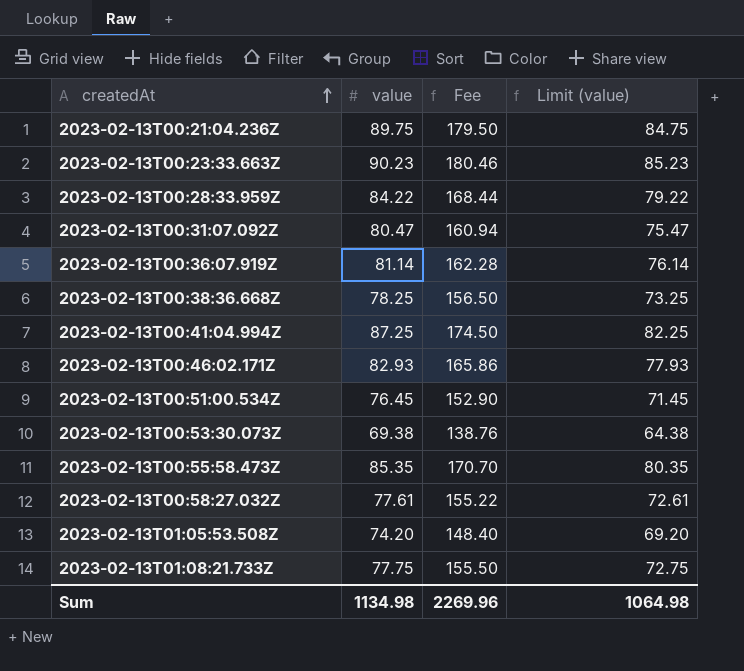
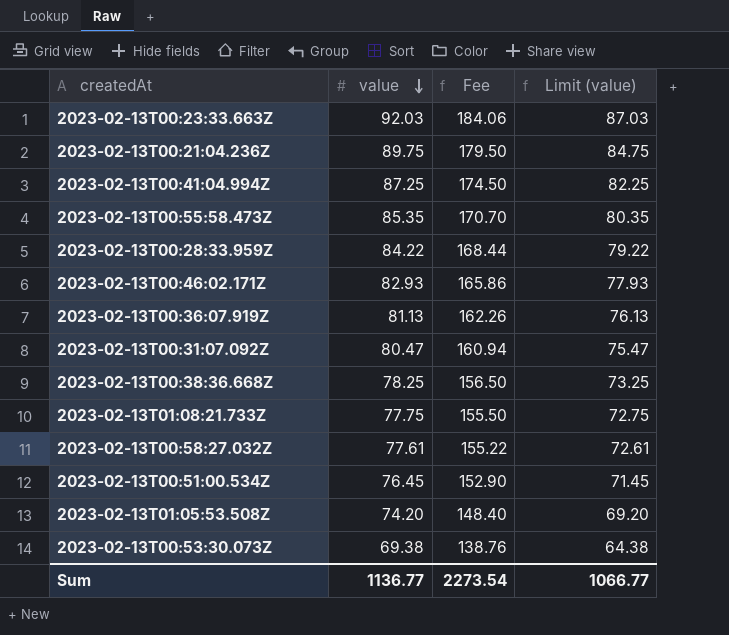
row order: createdAt ascending -> value descending
2023-02-13T00:23:33.663Z | value: 90.23 -> 92.03
2023-02-13T00:23:33.663Z | Fee: 180.46 -> 184.06
2023-02-13T00:23:33.663Z | Limit (value): 85.23 -> 87.03
2023-02-13T00:36:07.919Z | value: 81.14 -> 81.13
2023-02-13T00:36:07.919Z | Fee: 162.28 -> 162.26
2023-02-13T00:36:07.919Z | Limit (value): 76.14 -> 76.13
Sum | value: 1134.98 -> 1136.77
Sum | Fee: 2269.96 -> 2273.54
Sum | Limit (value): 1064.98 -> 1066.77

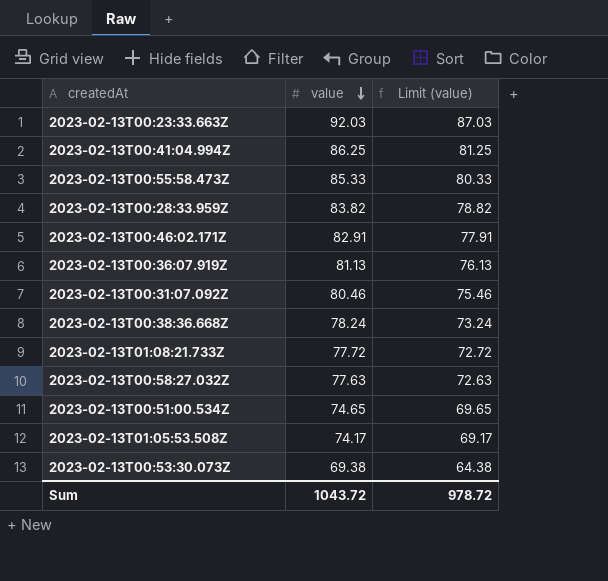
column Fee | formula: [value] * 2 -> none
row 2023-02-13T00:21:04.236Z: 89.75 | 179.50 | 84.75 -> none
2023-02-13T00:41:04.994Z | value: 87.25 -> 86.25
2023-02-13T00:41:04.994Z | Limit (value): 82.25 -> 81.25
2023-02-13T00:55:58.473Z | value: 85.35 -> 85.33
2023-02-13T00:55:58.473Z | Limit (value): 80.35 -> 80.33
2023-02-13T00:28:33.959Z | value: 84.22 -> 83.82
2023-02-13T00:28:33.959Z | Limit (value): 79.22 -> 78.82
2023-02-13T00:46:02.171Z | value: 82.93 -> 82.91
2023-02-13T00:46:02.171Z | Limit (value): 77.93 -> 77.91
2023-02-13T00:31:07.092Z | value: 80.47 -> 80.46
2023-02-13T00:31:07.092Z | Limit (value): 75.47 -> 75.46
2023-02-13T00:38:36.668Z | value: 78.25 -> 78.24
2023-02-13T00:38:36.668Z | Limit (value): 73.25 -> 73.24
2023-02-13T01:08:21.733Z | value: 77.75 -> 77.72
2023-02-13T01:08:21.733Z | Limit (value): 72.75 -> 72.72
2023-02-13T00:58:27.032Z | value: 77.61 -> 77.63
2023-02-13T00:58:27.032Z | Limit (value): 72.61 -> 72.63
2023-02-13T00:51:00.534Z | value: 76.45 -> 74.65
2023-02-13T00:51:00.534Z | Limit (value): 71.45 -> 69.65
2023-02-13T01:05:53.508Z | value: 74.20 -> 74.17
2023-02-13T01:05:53.508Z | Limit (value): 69.20 -> 69.17
Sum | value: 1136.77 -> 1043.72
Sum | Limit (value): 1066.77 -> 978.72

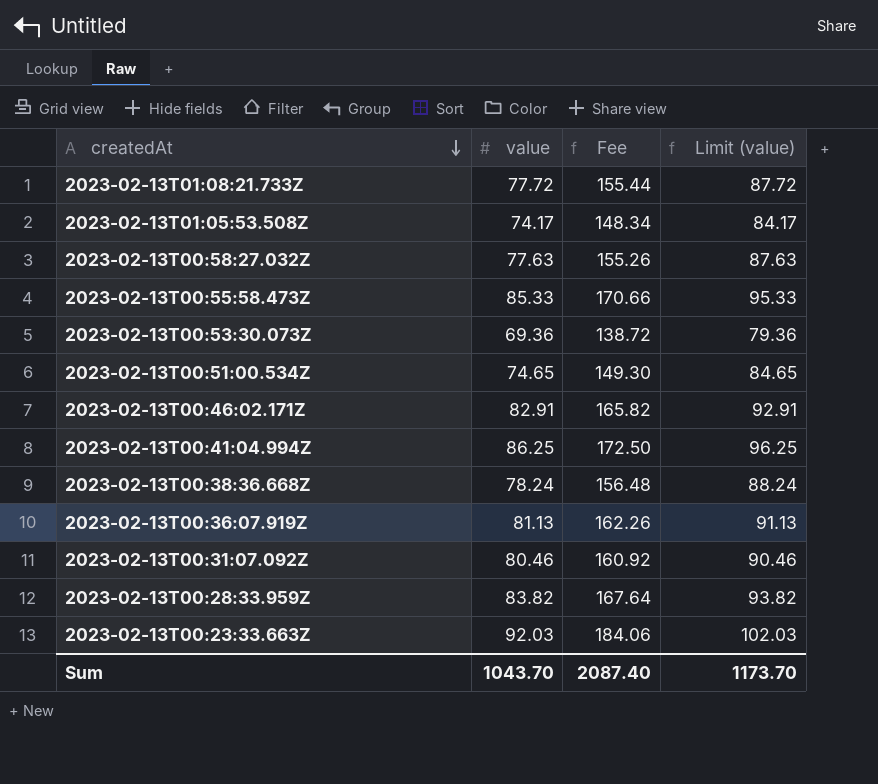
row order: value descending -> createdAt descending
column Fee | formula: none -> [value] * 2
column Limit (value) | formula: [value] - 5 -> [value] + 10
2023-02-13T00:53:30.073Z | value: 69.38 -> 69.36
Sum | value: 1043.72 -> 1043.70
Sum | Limit (value): 978.72 -> 1173.70

